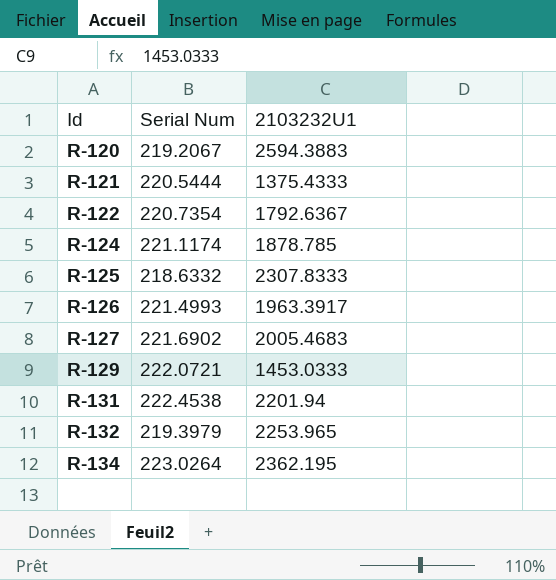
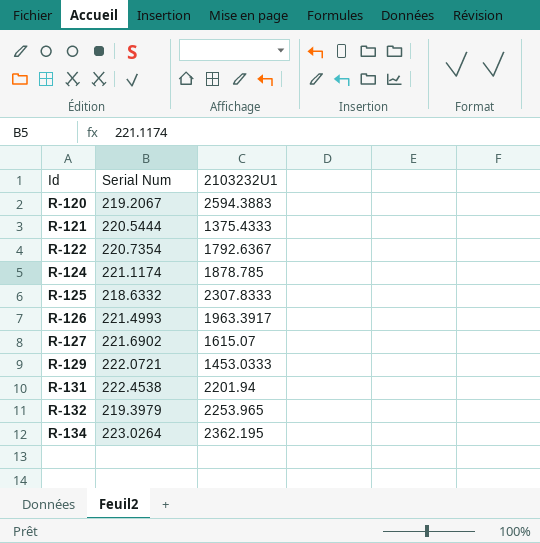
R-127 | 2103232U1: 2005.4683 -> 1615.07

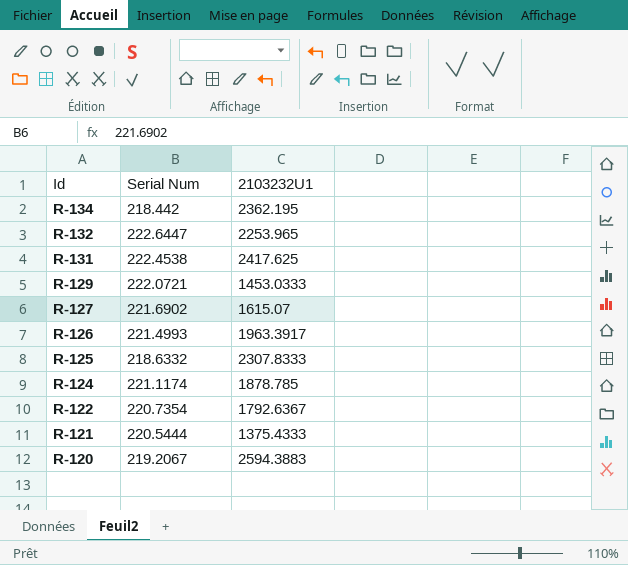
row order: Id ascending -> Id descending
R-134 | Serial Num: 223.0264 -> 218.442
R-132 | Serial Num: 219.3979 -> 222.6447
R-131 | 2103232U1: 2201.94 -> 2417.625

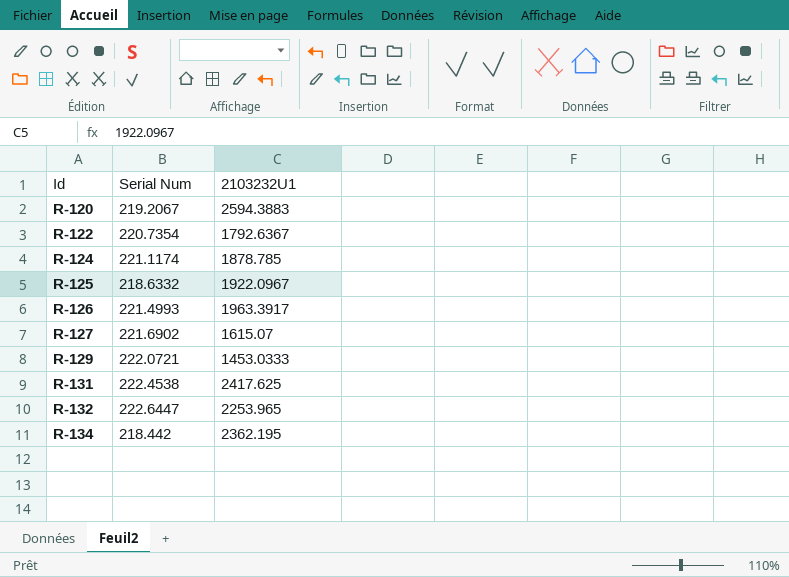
row order: Id descending -> Id ascending
row R-121: 220.5444 | 1375.4333 -> none
R-125 | 2103232U1: 2307.8333 -> 1922.0967

